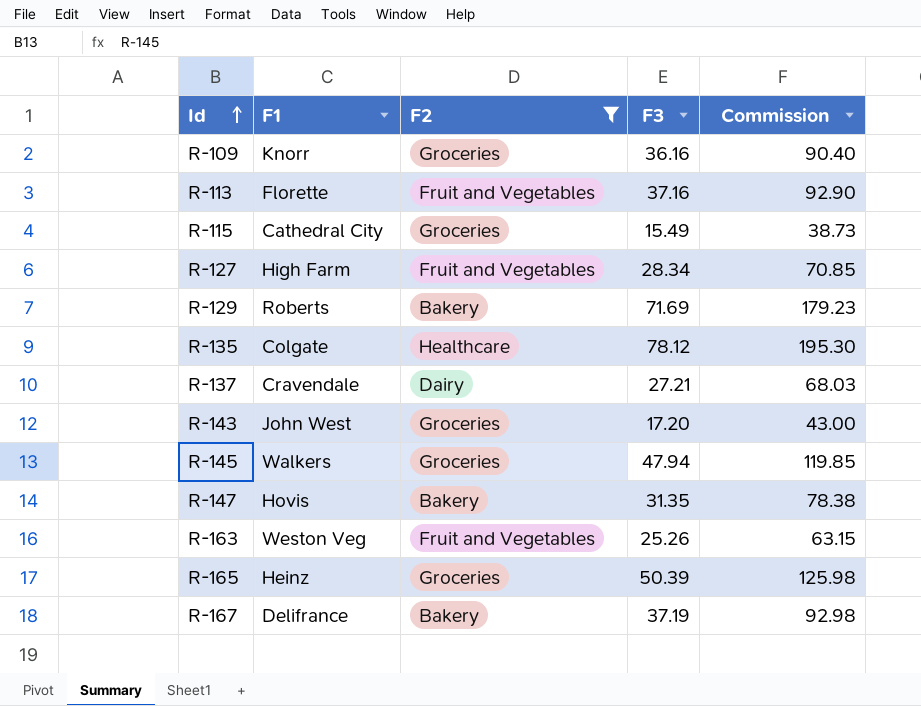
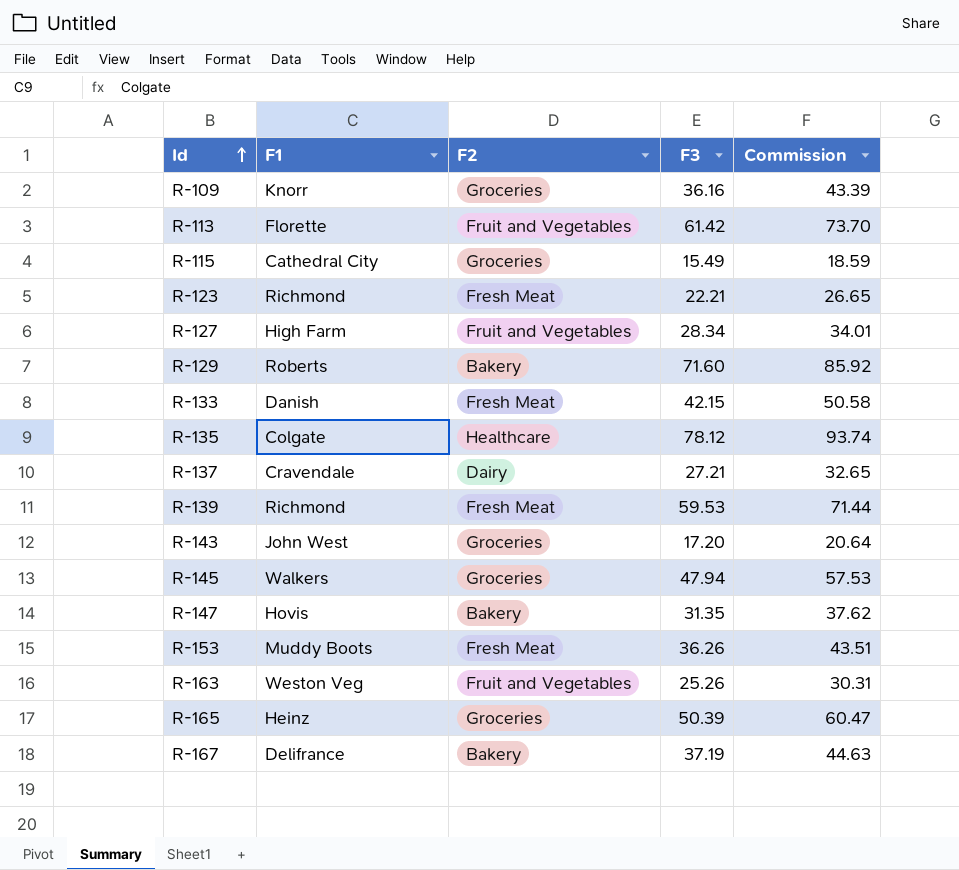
filter: F2 != Fresh Meat -> none
column Commission | formula: [F3] * 2.5 -> [F3] * 1.2
R-113 | F3: 37.16 -> 61.42
R-129 | F3: 71.69 -> 71.60

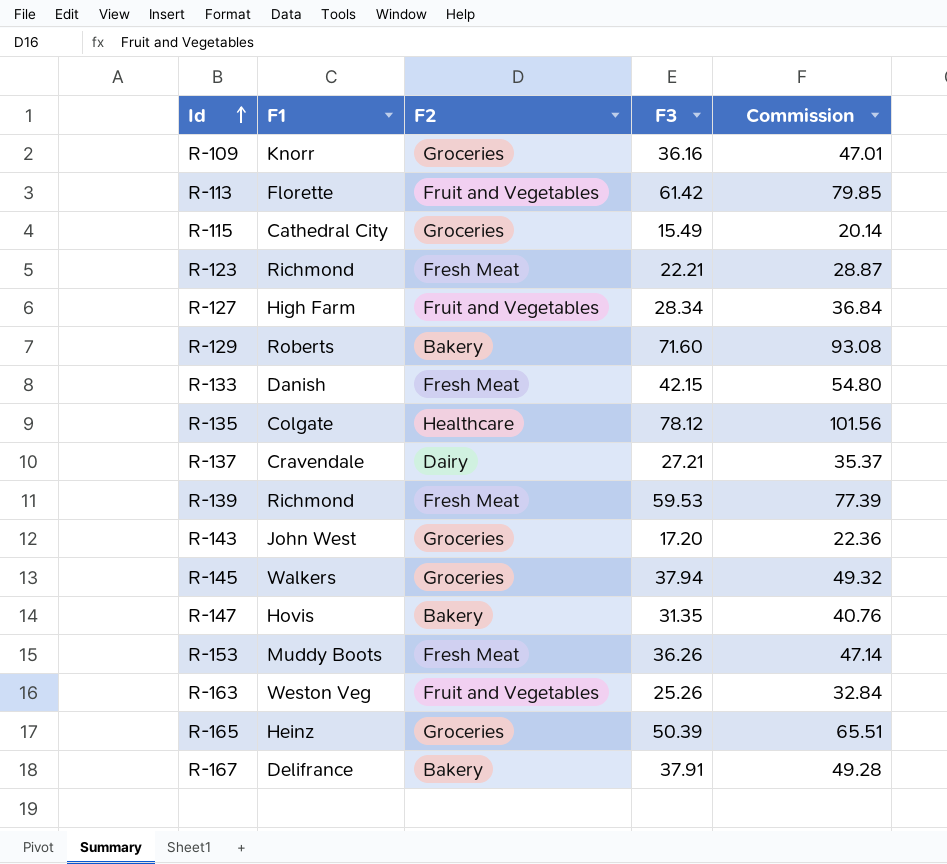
column Commission | formula: [F3] * 1.2 -> [F3] * 1.3
R-145 | F3: 47.94 -> 37.94
R-167 | F3: 37.19 -> 37.91

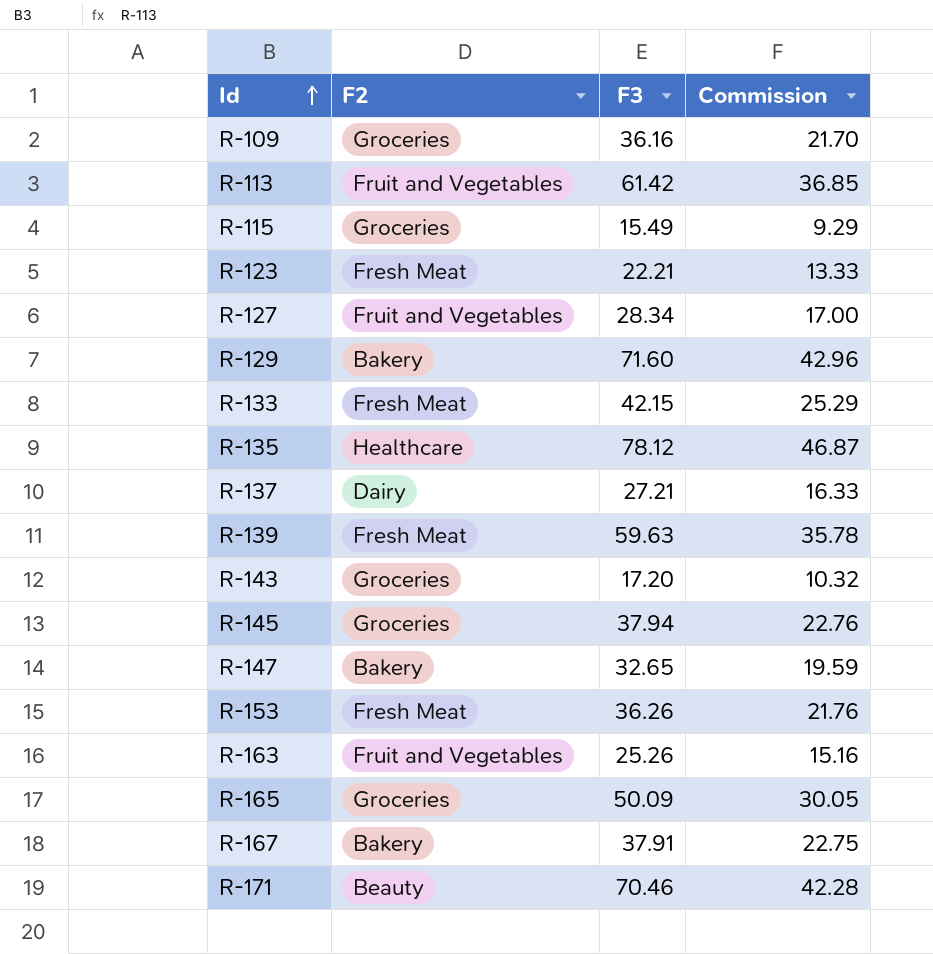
column F1 | position: 2 -> none
column Commission | formula: [F3] * 1.3 -> [F3] * 0.6
R-139 | F3: 59.53 -> 59.63
R-147 | F3: 31.35 -> 32.65
R-165 | F3: 50.39 -> 50.09
row R-171: none -> Beauty | 70.46 | 42.28

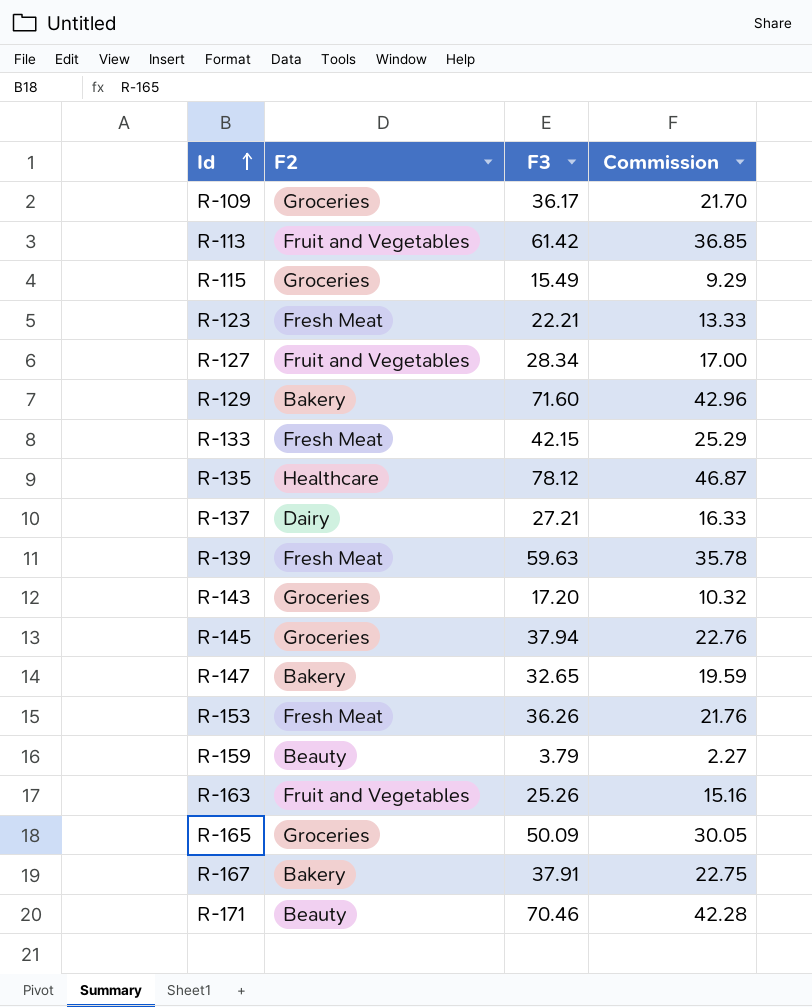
R-109 | F3: 36.16 -> 36.17
row R-159: none -> Beauty | 3.79 | 2.27

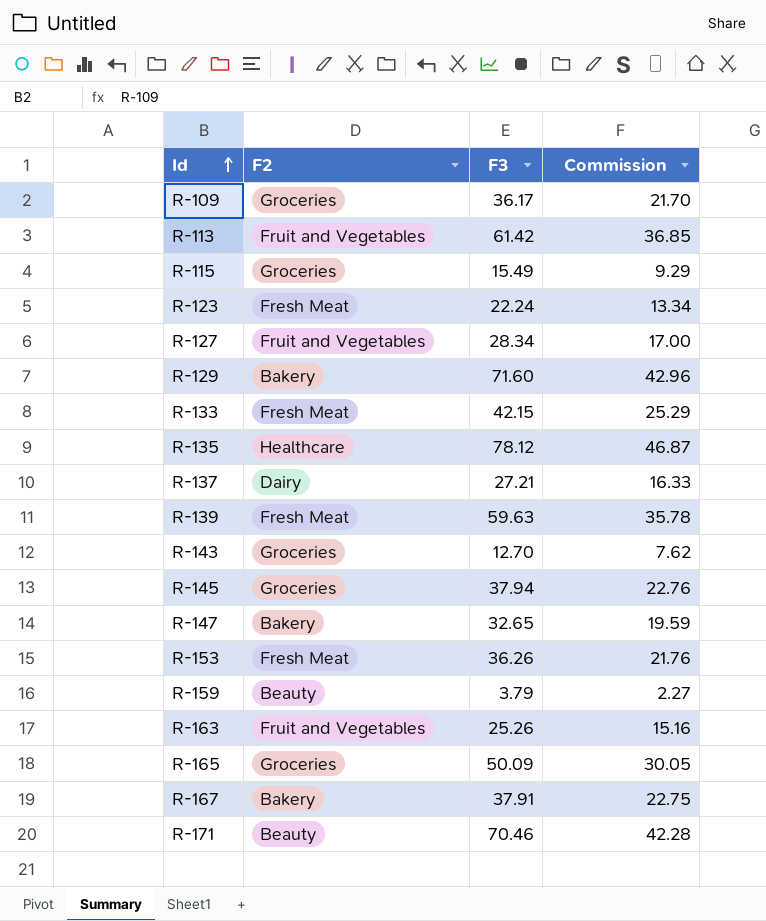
R-123 | F3: 22.21 -> 22.24
R-123 | Commission: 13.33 -> 13.34
R-143 | F3: 17.20 -> 12.70
R-143 | Commission: 10.32 -> 7.62

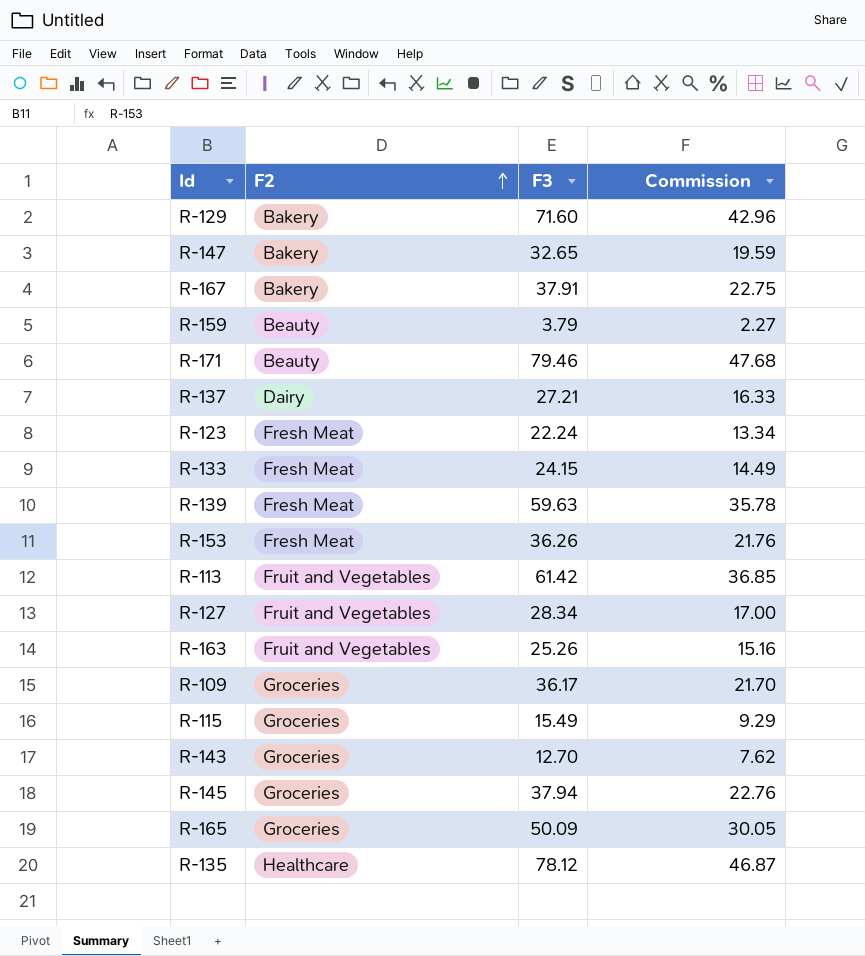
row order: Id ascending -> F2 ascending
R-171 | F3: 70.46 -> 79.46
R-171 | Commission: 42.28 -> 47.68
R-133 | F3: 42.15 -> 24.15
R-133 | Commission: 25.29 -> 14.49

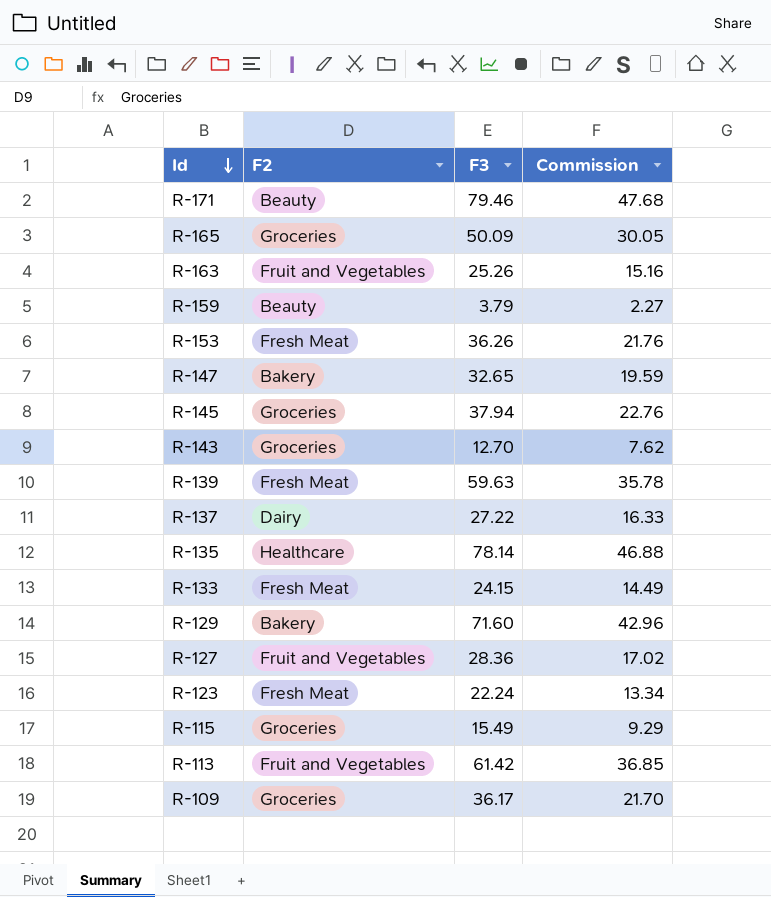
row order: F2 ascending -> Id descending
row R-167: Bakery | 37.91 | 22.75 -> none
R-137 | F3: 27.21 -> 27.22
R-135 | F3: 78.12 -> 78.14
R-135 | Commission: 46.87 -> 46.88
R-127 | F3: 28.34 -> 28.36
R-127 | Commission: 17.00 -> 17.02

